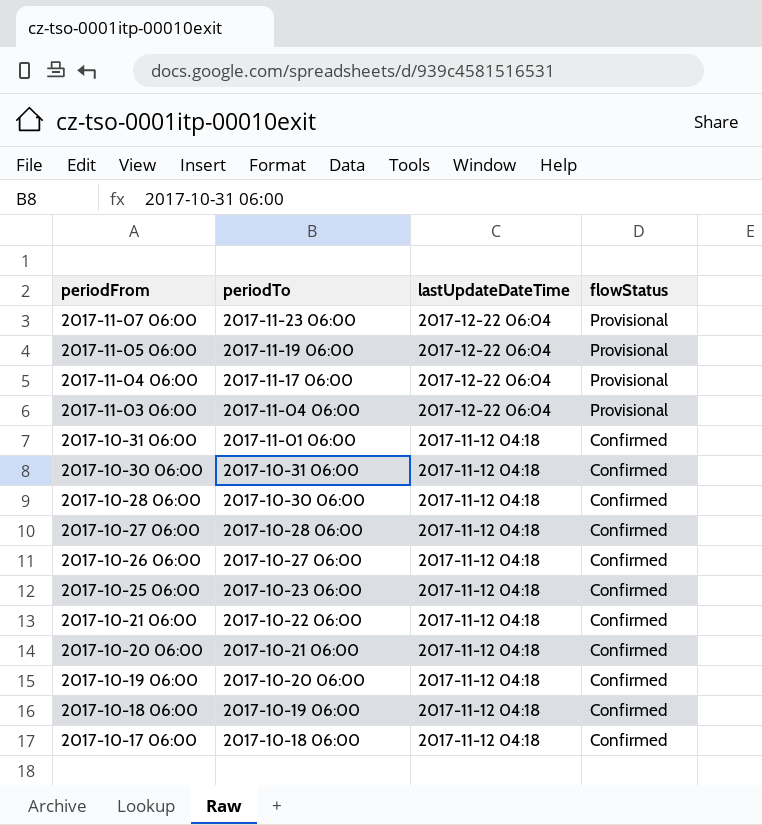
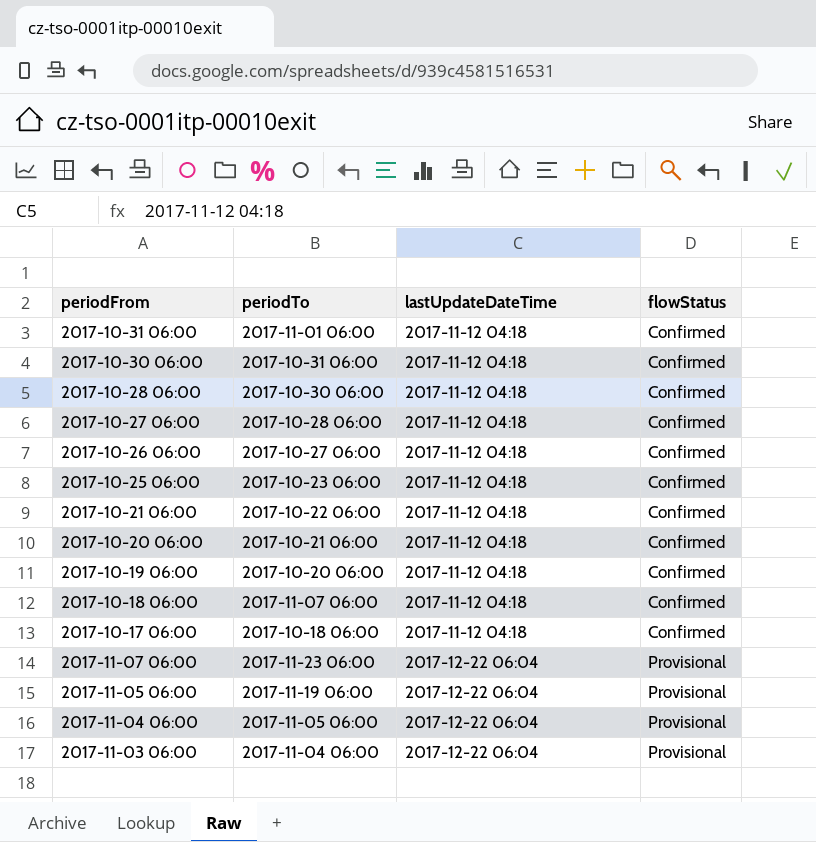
row order: periodFrom descending -> lastUpdateDateTime ascending
2017-10-18 06:00 | periodTo: 2017-10-19 06:00 -> 2017-11-07 06:00
2017-11-04 06:00 | periodTo: 2017-11-17 06:00 -> 2017-11-05 06:00

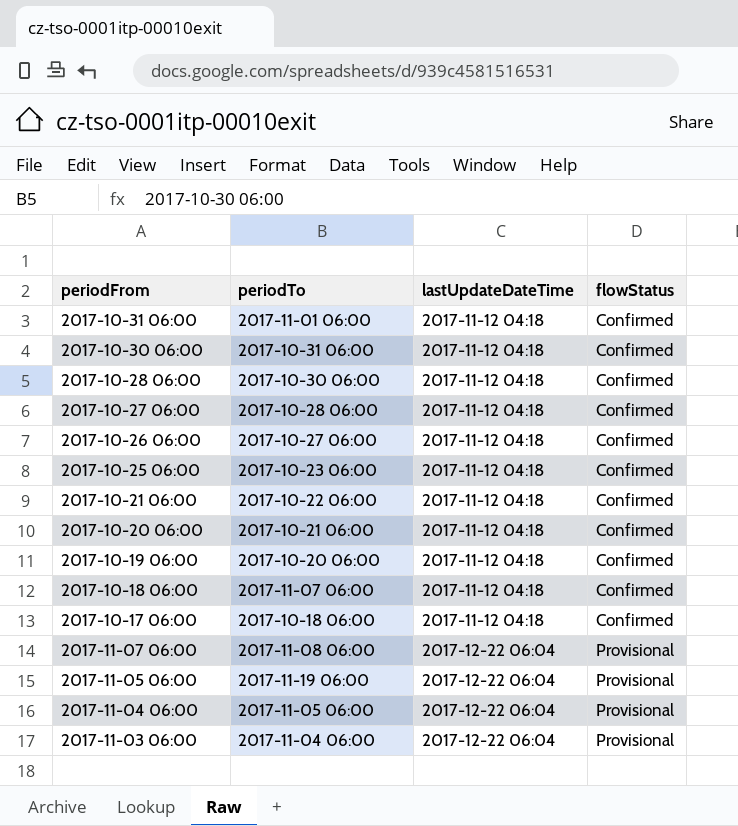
2017-11-07 06:00 | periodTo: 2017-11-23 06:00 -> 2017-11-08 06:00

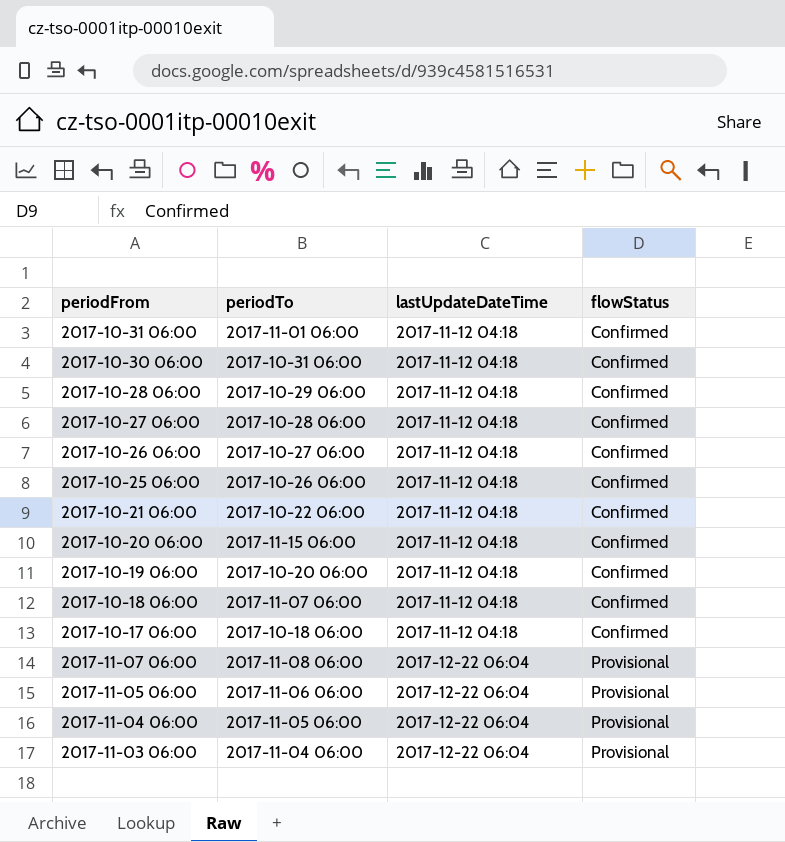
2017-10-28 06:00 | periodTo: 2017-10-30 06:00 -> 2017-10-29 06:00
2017-10-25 06:00 | periodTo: 2017-10-23 06:00 -> 2017-10-26 06:00
2017-10-20 06:00 | periodTo: 2017-10-21 06:00 -> 2017-11-15 06:00
2017-11-05 06:00 | periodTo: 2017-11-19 06:00 -> 2017-11-06 06:00

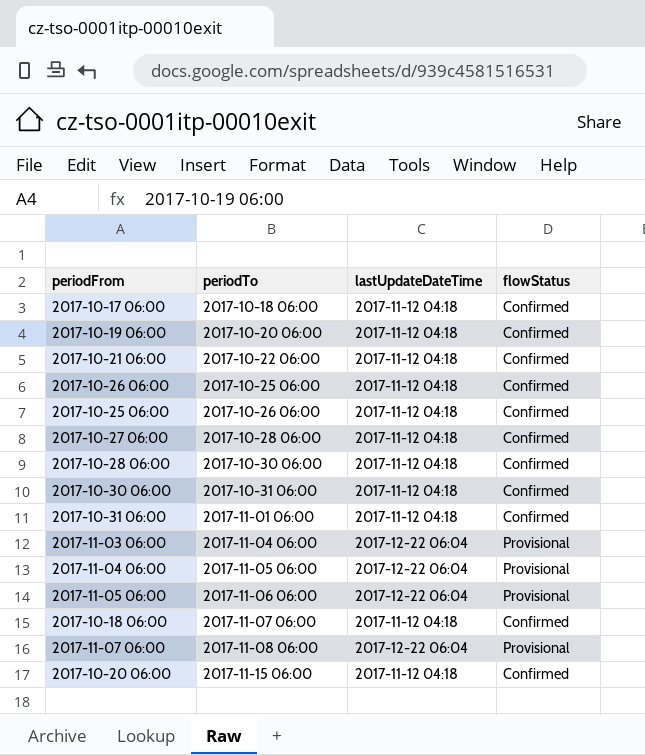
row order: lastUpdateDateTime ascending -> periodTo ascending
2017-10-26 06:00 | periodTo: 2017-10-27 06:00 -> 2017-10-25 06:00
2017-10-28 06:00 | periodTo: 2017-10-29 06:00 -> 2017-10-30 06:00

